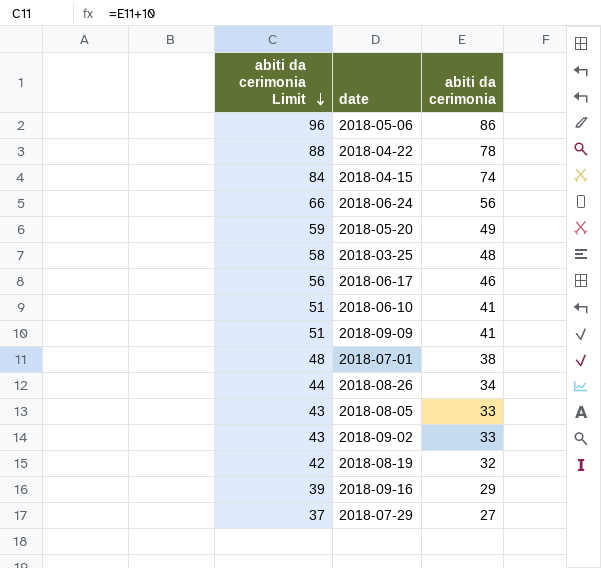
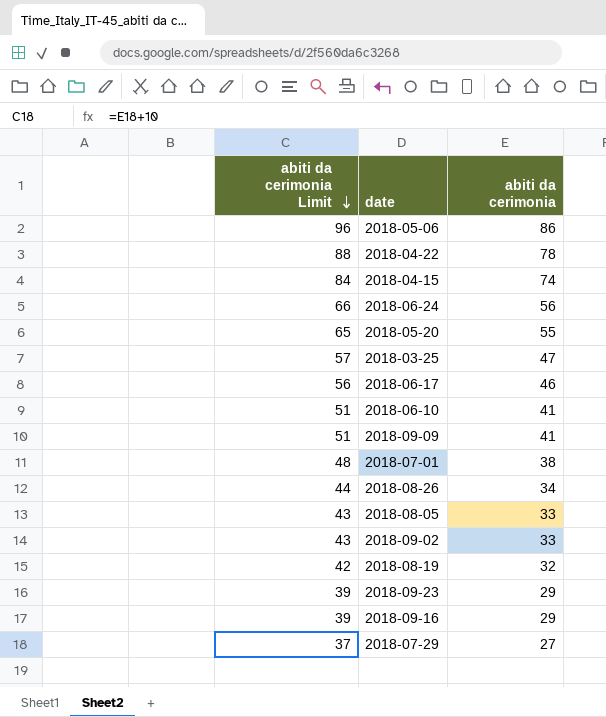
2018-05-20 | abiti da cerimonia Limit: 59 -> 65
2018-05-20 | abiti da cerimonia: 49 -> 55
2018-03-25 | abiti da cerimonia Limit: 58 -> 57
2018-03-25 | abiti da cerimonia: 48 -> 47
row 2018-09-23: none -> 39 | 29

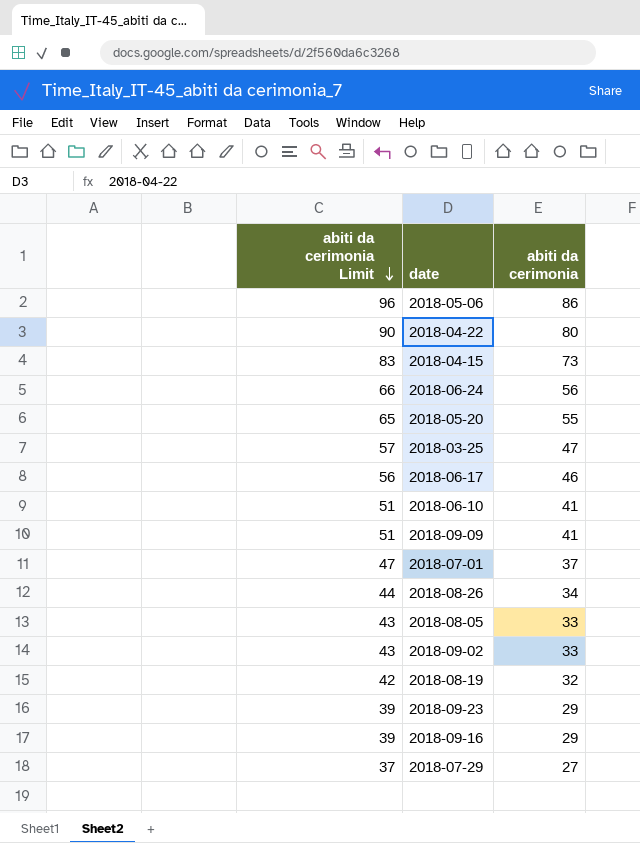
2018-04-22 | abiti da cerimonia Limit: 88 -> 90
2018-04-22 | abiti da cerimonia: 78 -> 80
2018-04-15 | abiti da cerimonia Limit: 84 -> 83
2018-04-15 | abiti da cerimonia: 74 -> 73
2018-07-01 | abiti da cerimonia Limit: 48 -> 47
2018-07-01 | abiti da cerimonia: 38 -> 37

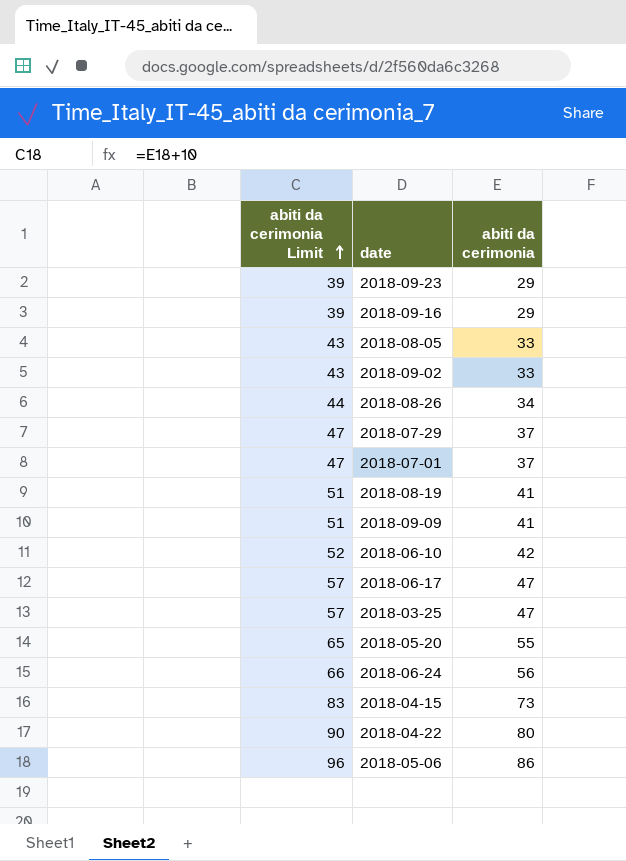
row order: abiti da cerimonia Limit descending -> abiti da cerimonia Limit ascending
2018-07-29 | abiti da cerimonia Limit: 37 -> 47
2018-07-29 | abiti da cerimonia: 27 -> 37
2018-08-19 | abiti da cerimonia Limit: 42 -> 51
2018-08-19 | abiti da cerimonia: 32 -> 41
2018-06-10 | abiti da cerimonia Limit: 51 -> 52
2018-06-10 | abiti da cerimonia: 41 -> 42
2018-06-17 | abiti da cerimonia Limit: 56 -> 57
2018-06-17 | abiti da cerimonia: 46 -> 47

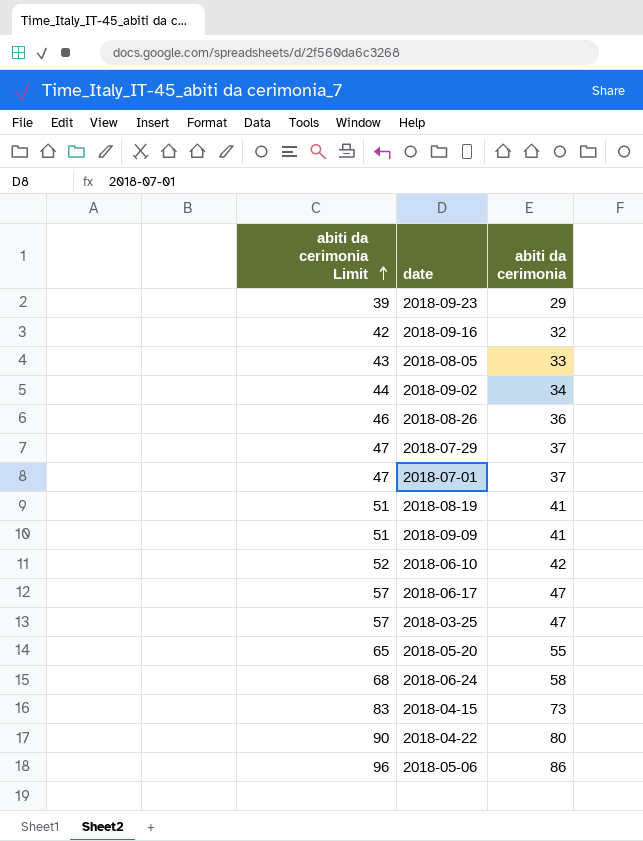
2018-09-16 | abiti da cerimonia Limit: 39 -> 42
2018-09-16 | abiti da cerimonia: 29 -> 32
2018-09-02 | abiti da cerimonia Limit: 43 -> 44
2018-09-02 | abiti da cerimonia: 33 -> 34
2018-08-26 | abiti da cerimonia Limit: 44 -> 46
2018-08-26 | abiti da cerimonia: 34 -> 36
2018-06-24 | abiti da cerimonia Limit: 66 -> 68
2018-06-24 | abiti da cerimonia: 56 -> 58

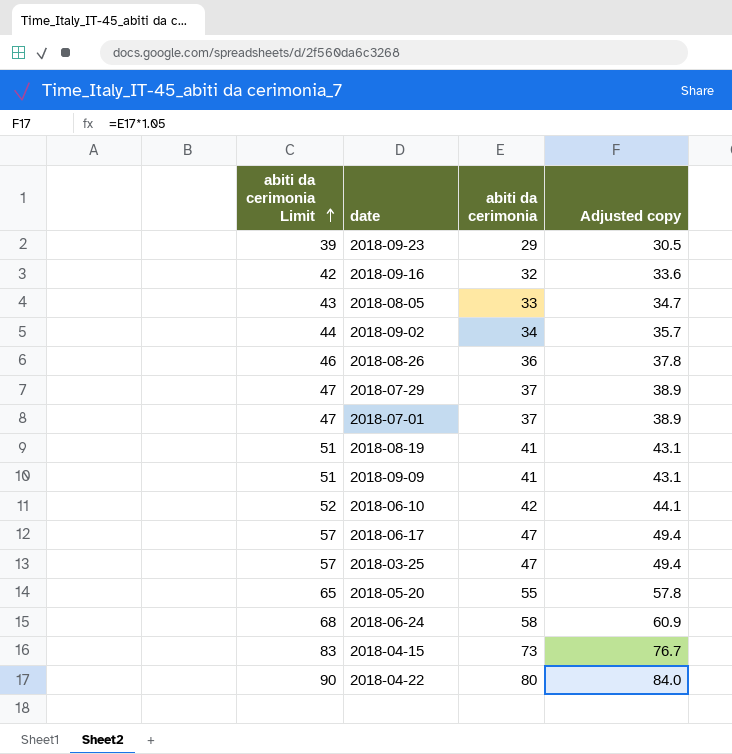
column Adjusted copy | formula: none -> [abiti da cerimonia] * 1.05
row 2018-05-06: 96 | 86 -> none

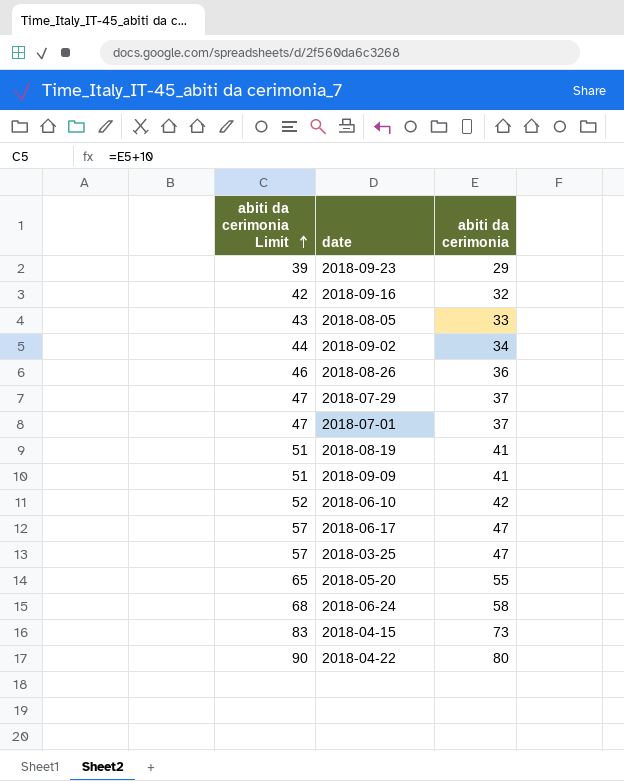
column Adjusted copy | formula: [abiti da cerimonia] * 1.05 -> none

